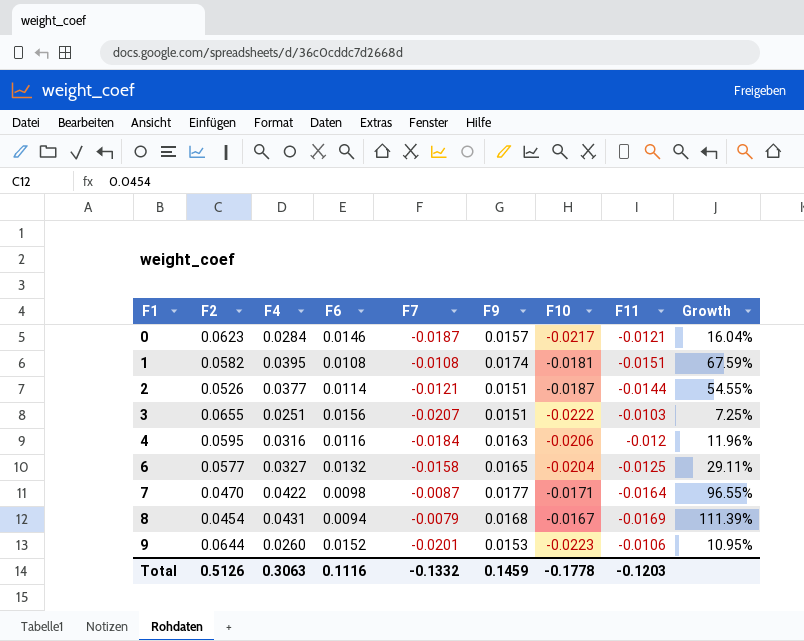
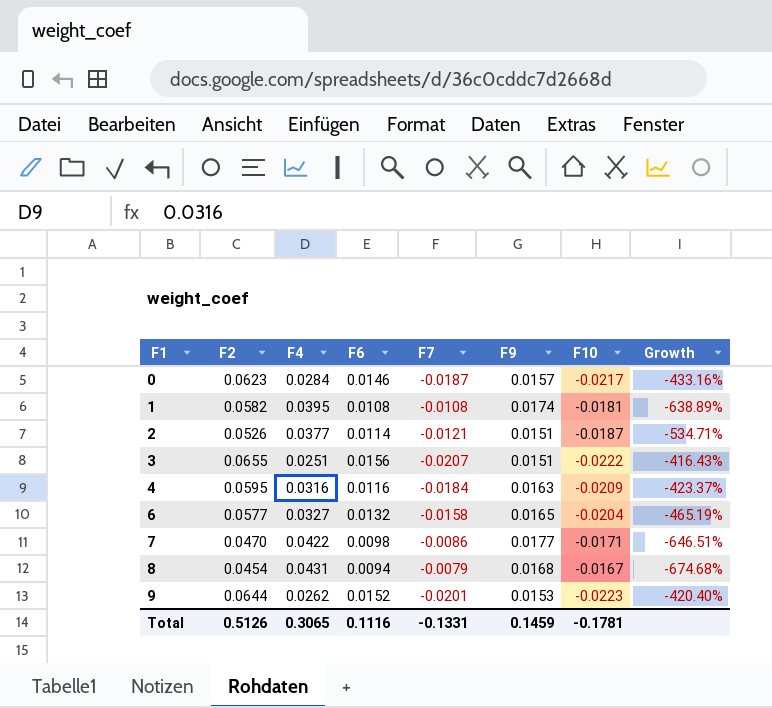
column F11 | position: 8 -> none
column Growth | formula: ([F10] - [F7]) / [F7] -> ([F2] - [F7]) / [F7]
4 | F10: -0.0206 -> -0.0209
7 | F7: -0.0087 -> -0.0086
9 | F4: 0.0260 -> 0.0262
Total | F4: 0.3063 -> 0.3065
Total | F7: -0.1332 -> -0.1331
Total | F10: -0.1778 -> -0.1781

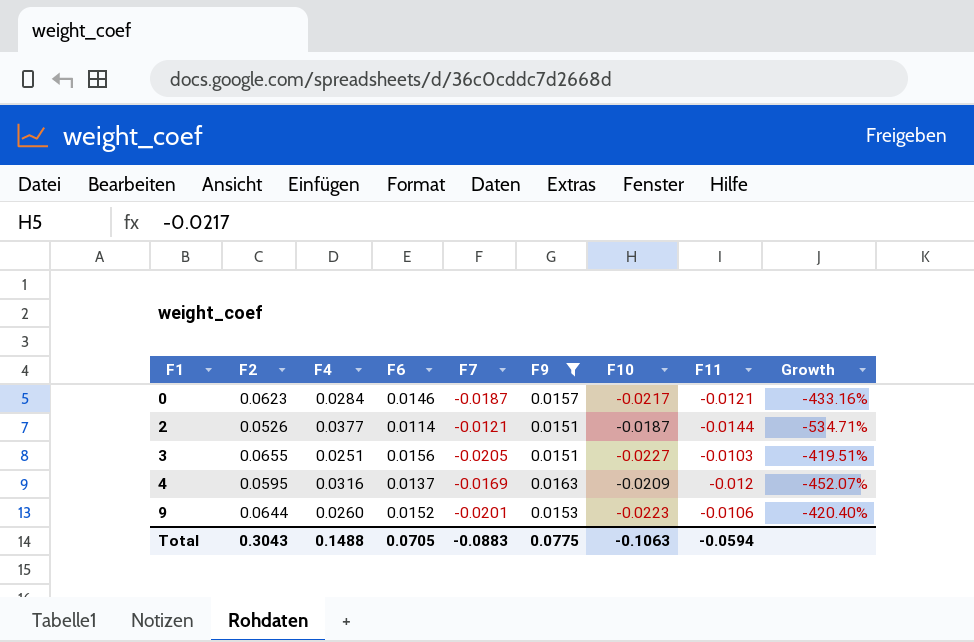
filter: none -> F9 <= 0.0163
column F11 | position: none -> 8
3 | F7: -0.0207 -> -0.0205
3 | F10: -0.0222 -> -0.0227
3 | Growth: -416.43% -> -419.51%
4 | F6: 0.0116 -> 0.0137
4 | F7: -0.0184 -> -0.0169
4 | Growth: -423.37% -> -452.07%
9 | F4: 0.0262 -> 0.0260
Total | F2: 0.5126 -> 0.3043
Total | F4: 0.3065 -> 0.1488
Total | F6: 0.1116 -> 0.0705
Total | F7: -0.1331 -> -0.0883
Total | F9: 0.1459 -> 0.0775
Total | F10: -0.1781 -> -0.1063

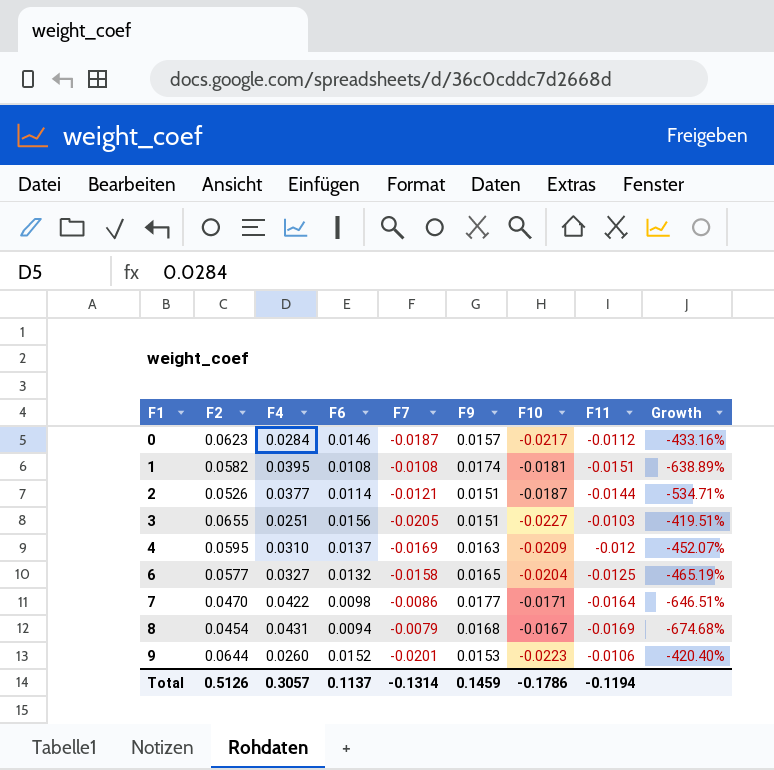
filter: F9 <= 0.0163 -> none
0 | F11: -0.0121 -> -0.0112
4 | F4: 0.0316 -> 0.0310
Total | F2: 0.3043 -> 0.5126
Total | F4: 0.1488 -> 0.3057
Total | F6: 0.0705 -> 0.1137
Total | F7: -0.0883 -> -0.1314
Total | F9: 0.0775 -> 0.1459
Total | F10: -0.1063 -> -0.1786
Total | F11: -0.0594 -> -0.1194

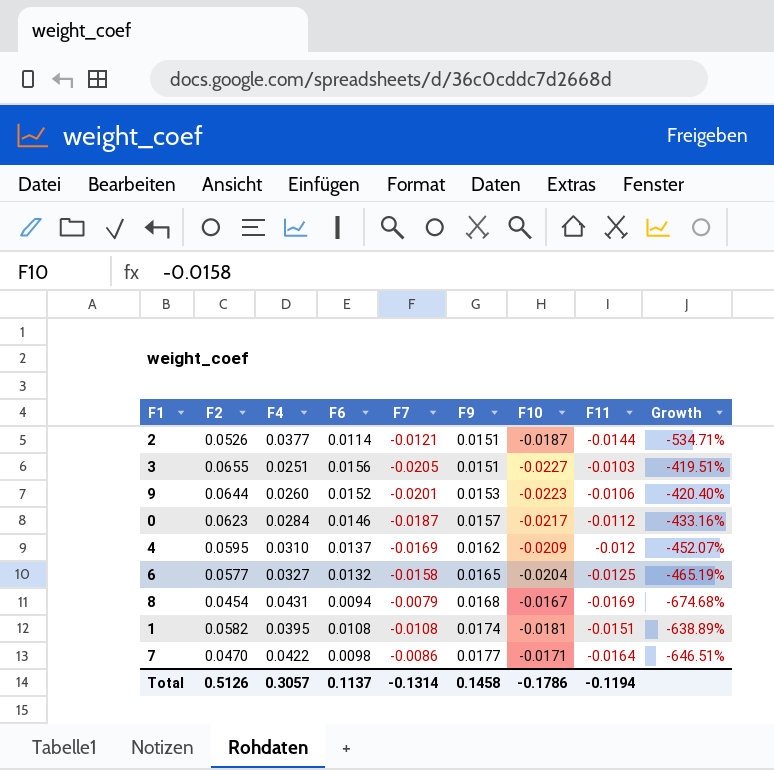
row order: F1 ascending -> F9 ascending
4 | F9: 0.0163 -> 0.0162
Total | F9: 0.1459 -> 0.1458

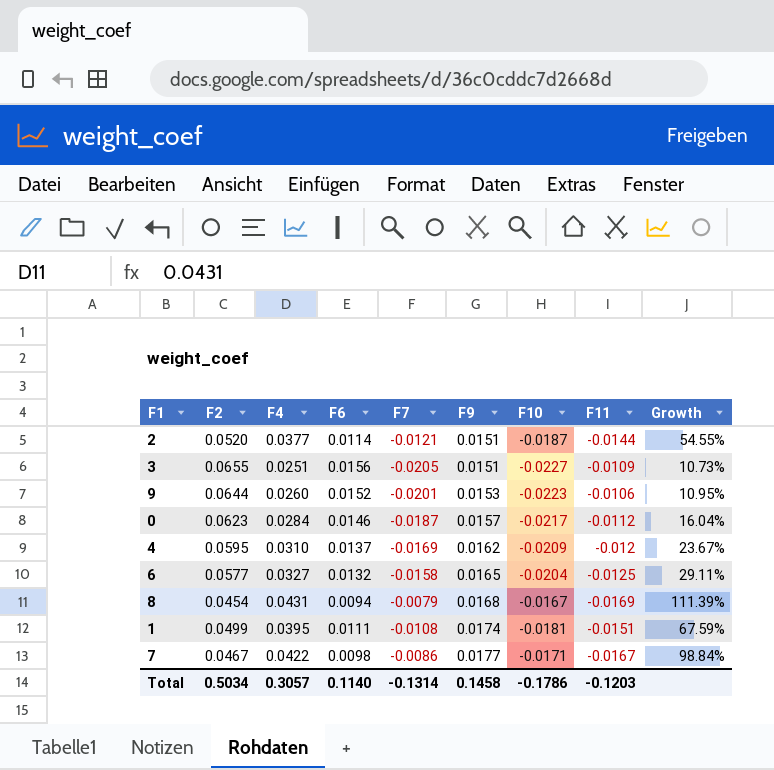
column Growth | formula: ([F2] - [F7]) / [F7] -> ([F10] - [F7]) / [F7]
2 | F2: 0.0526 -> 0.0520
3 | F11: -0.0103 -> -0.0109
1 | F2: 0.0582 -> 0.0499
1 | F6: 0.0108 -> 0.0111
7 | F2: 0.0470 -> 0.0467
7 | F11: -0.0164 -> -0.0167
Total | F2: 0.5126 -> 0.5034
Total | F6: 0.1137 -> 0.1140
Total | F11: -0.1194 -> -0.1203

